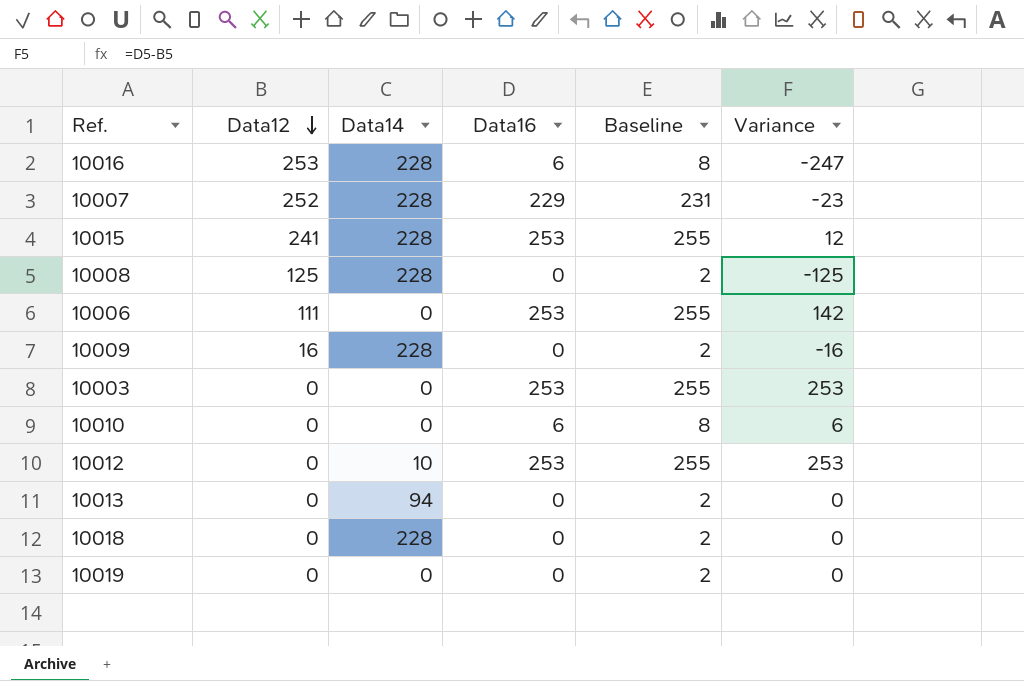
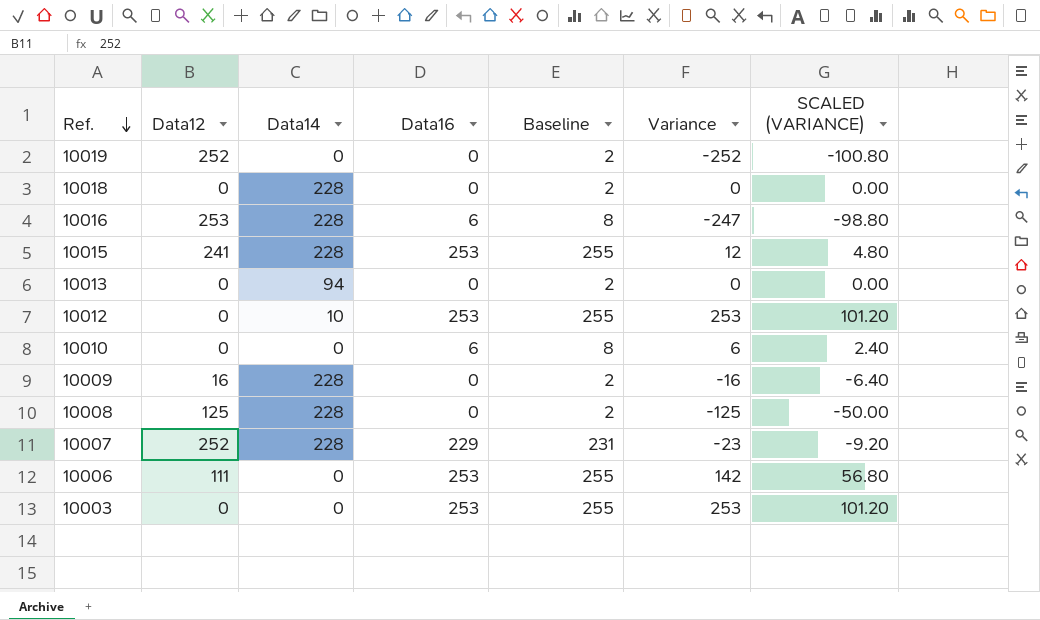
row order: Data12 descending -> Ref. descending
column SCALED (VARIANCE) | formula: none -> [Variance] * 0.4
10019 | Data12: 0 -> 252
10019 | Variance: 0 -> -252

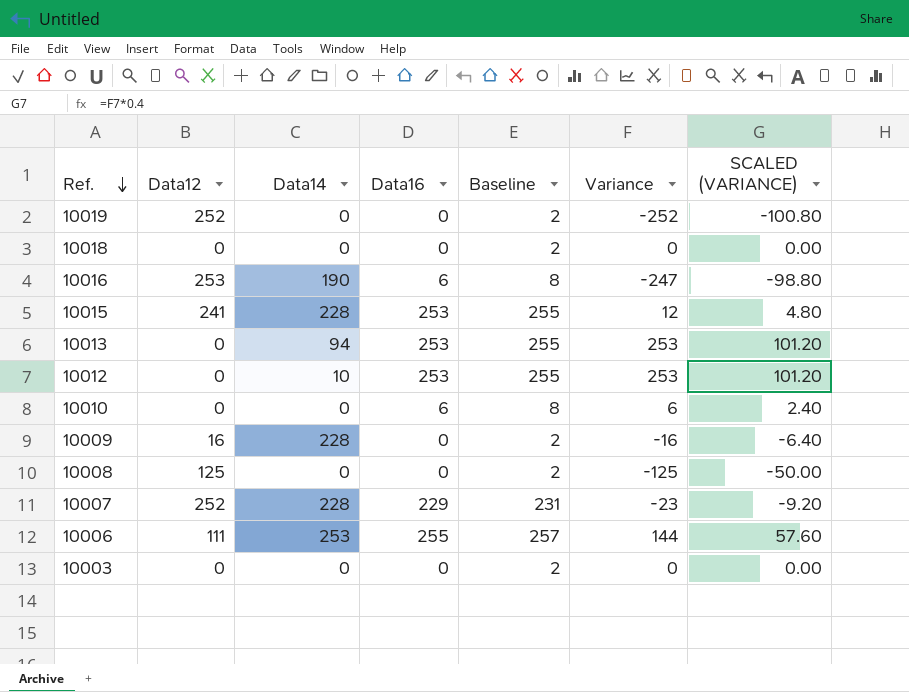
10018 | Data14: 228 -> 0
10016 | Data14: 228 -> 190
10013 | Data16: 0 -> 253
10013 | Baseline: 2 -> 255
10013 | Variance: 0 -> 253
10013 | SCALED (VARIANCE): 0.00 -> 101.20
10008 | Data14: 228 -> 0
10006 | Data14: 0 -> 253
10006 | Data16: 253 -> 255
10006 | Baseline: 255 -> 257
10006 | Variance: 142 -> 144
10006 | SCALED (VARIANCE): 56.80 -> 57.60
10003 | Data16: 253 -> 0
10003 | Baseline: 255 -> 2
10003 | Variance: 253 -> 0
10003 | SCALED (VARIANCE): 101.20 -> 0.00

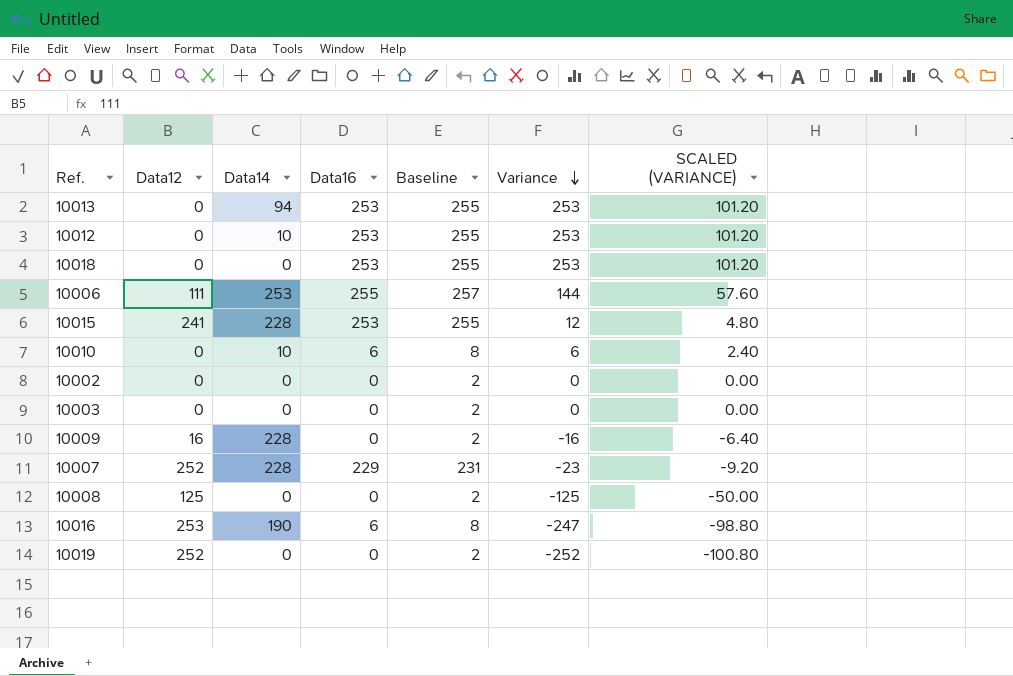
row order: Ref. descending -> Variance descending
10018 | Data16: 0 -> 253
10018 | Baseline: 2 -> 255
10018 | Variance: 0 -> 253
10018 | SCALED (VARIANCE): 0.00 -> 101.20
10010 | Data14: 0 -> 10
row 10002: none -> 0 | 0 | 0 | 2 | 0 | 0.00

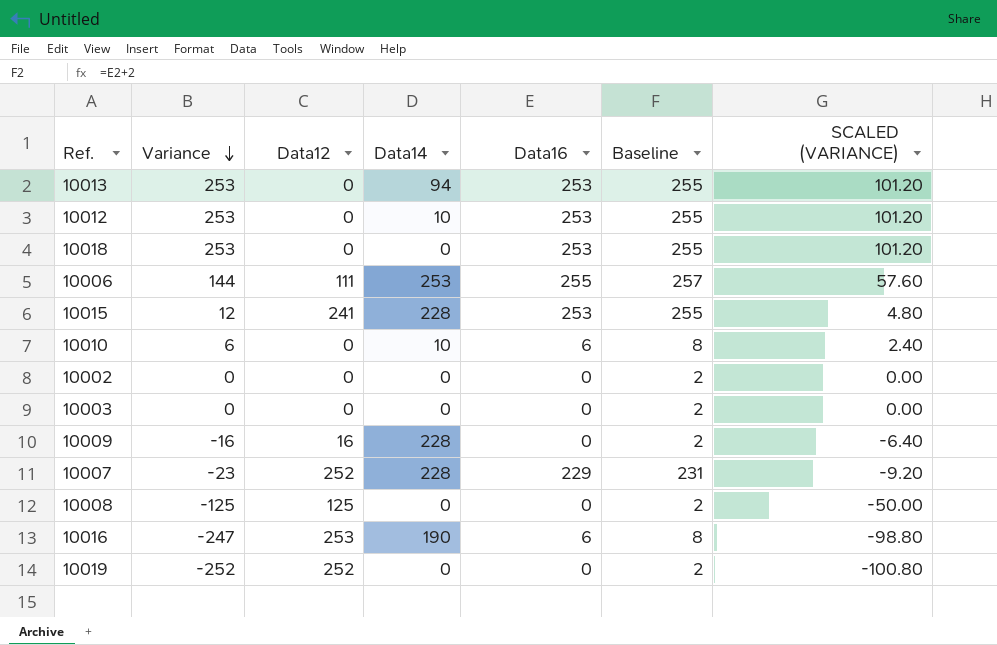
column Variance | position: 6 -> 2

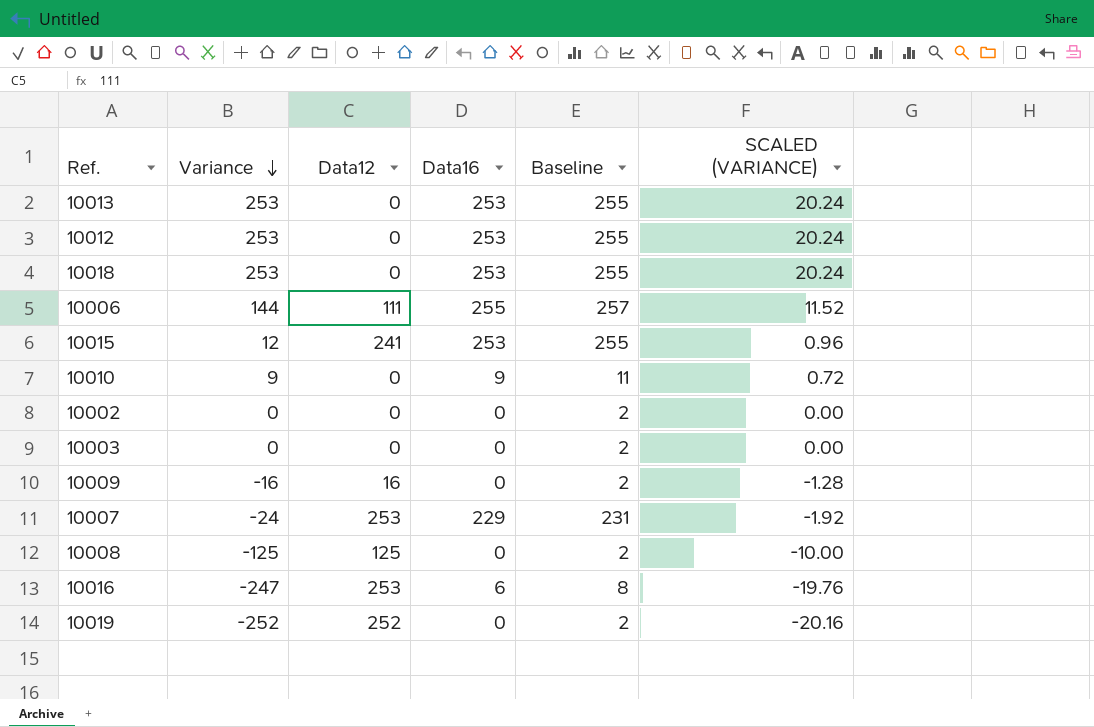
column Data14 | position: 4 -> none
column SCALED (VARIANCE) | formula: [Variance] * 0.4 -> [Variance] * 0.08
10010 | Variance: 6 -> 9
10010 | Data16: 6 -> 9
10010 | Baseline: 8 -> 11
10007 | Variance: -23 -> -24
10007 | Data12: 252 -> 253

